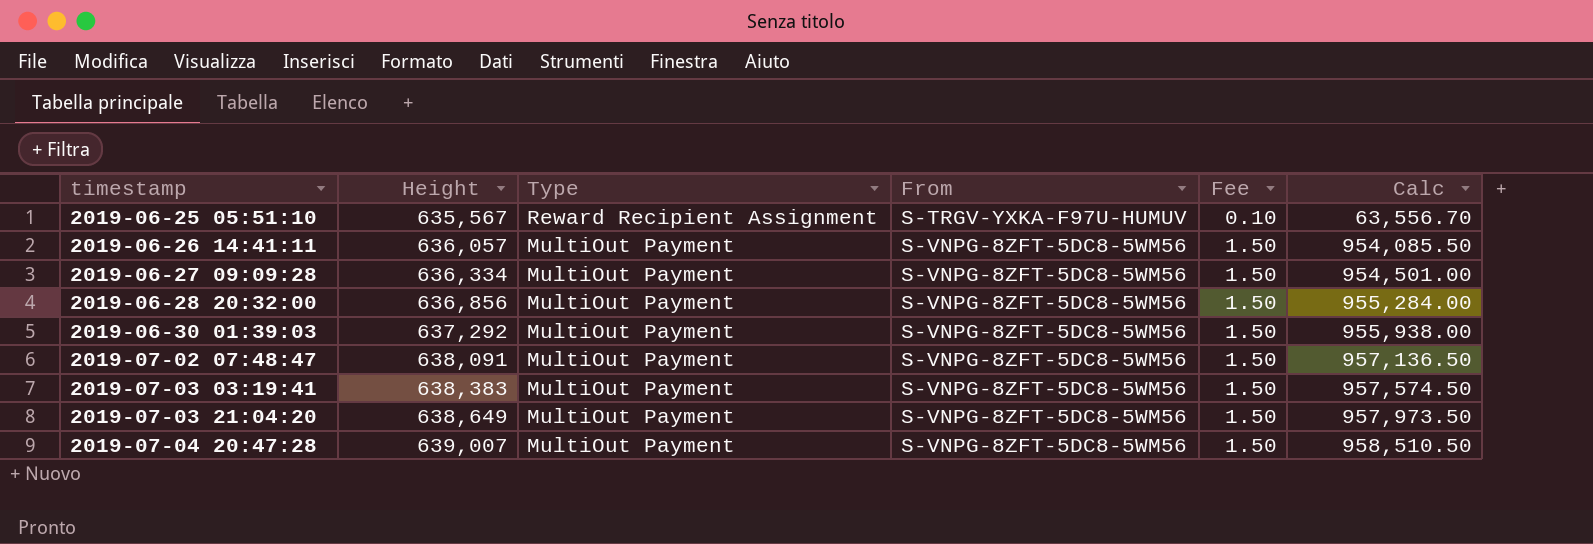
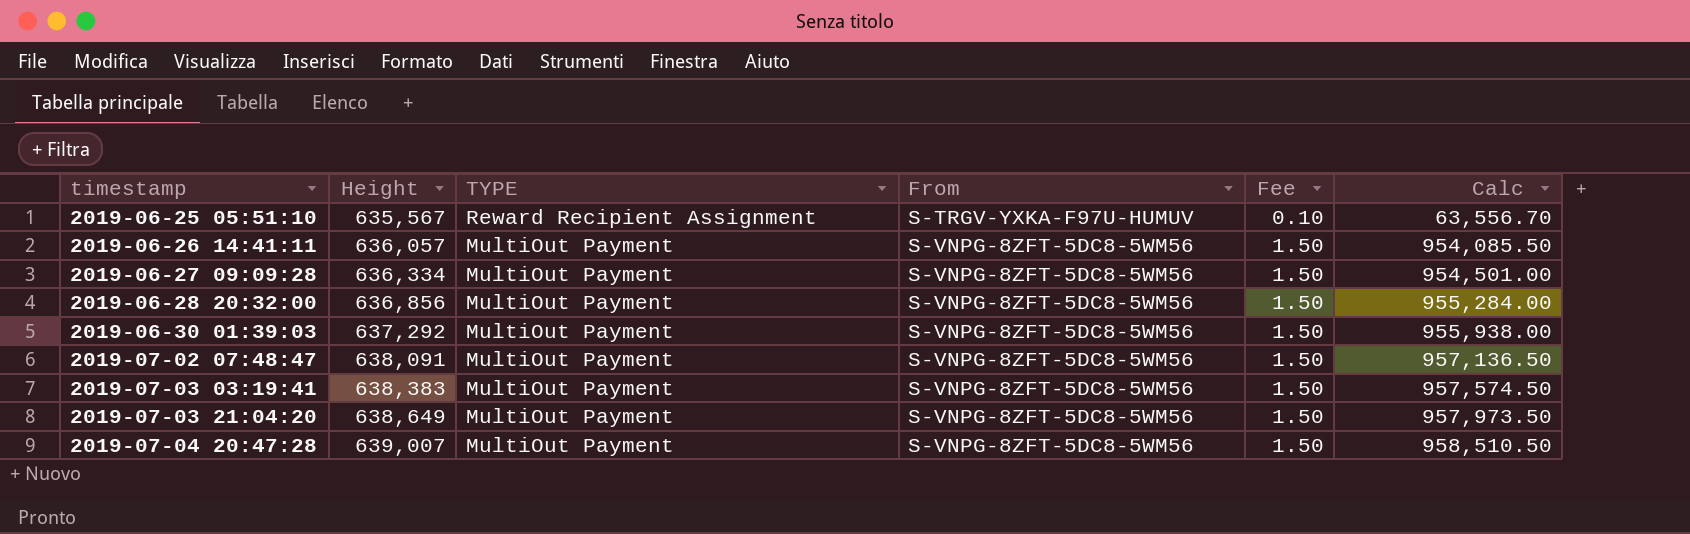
column name: Type -> TYPE

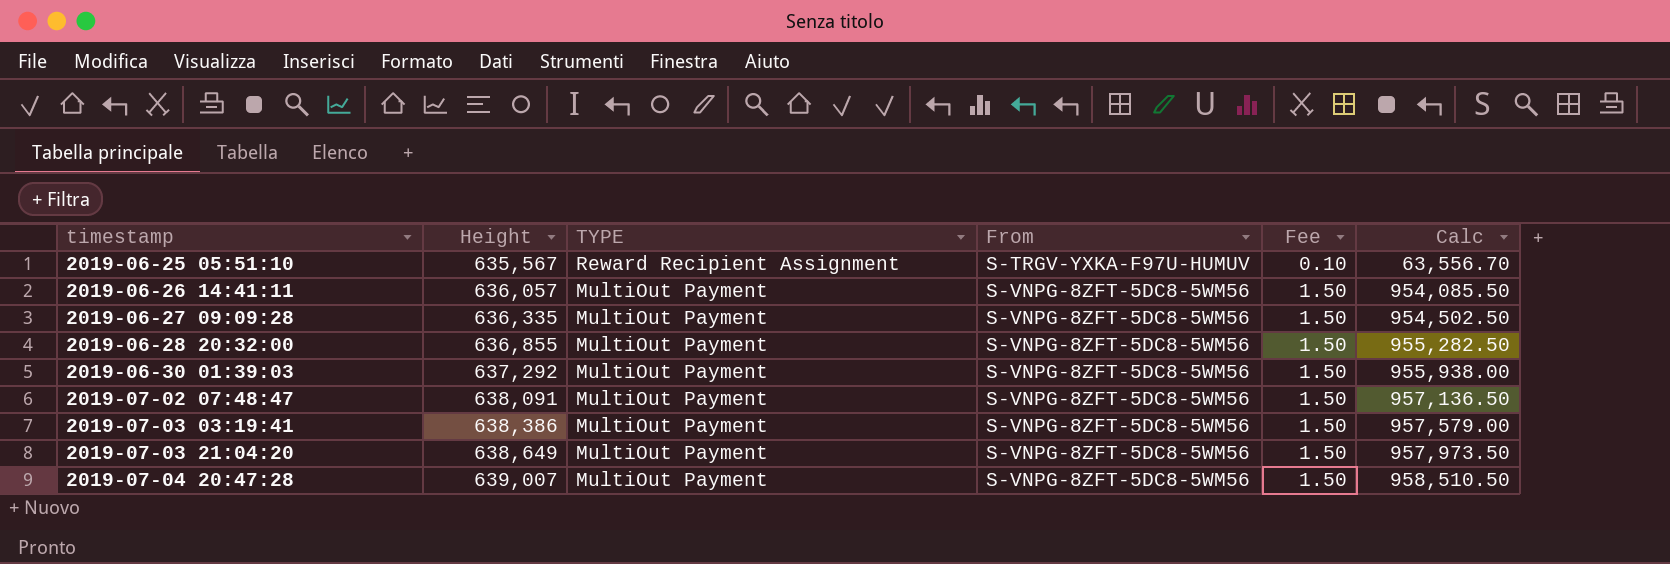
2019-06-27 09:09:28 | Height: 636,334 -> 636,335
2019-06-27 09:09:28 | Calc: 954,501.00 -> 954,502.50
2019-06-28 20:32:00 | Height: 636,856 -> 636,855
2019-06-28 20:32:00 | Calc: 955,284.00 -> 955,282.50
2019-07-03 03:19:41 | Height: 638,383 -> 638,386
2019-07-03 03:19:41 | Calc: 957,574.50 -> 957,579.00

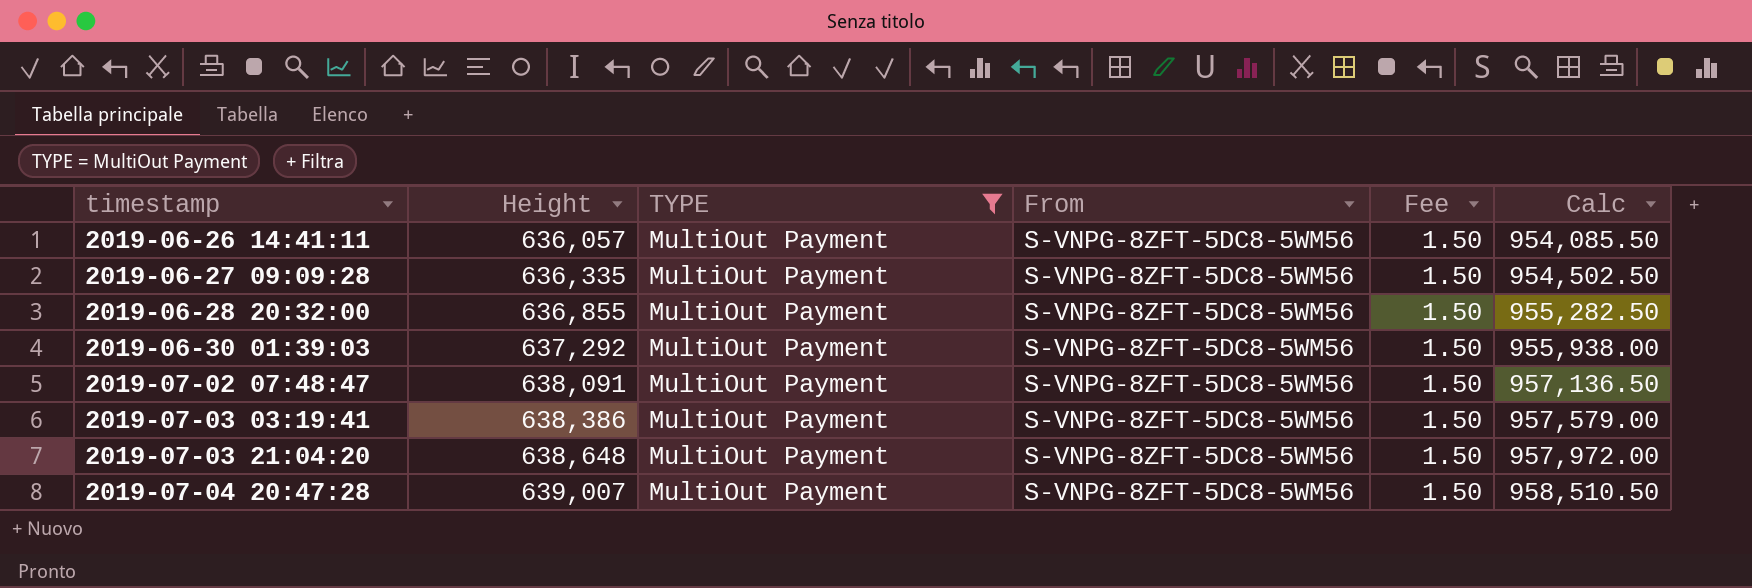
filter: none -> TYPE = MultiOut Payment
2019-07-03 21:04:20 | Height: 638,649 -> 638,648
2019-07-03 21:04:20 | Calc: 957,973.50 -> 957,972.00

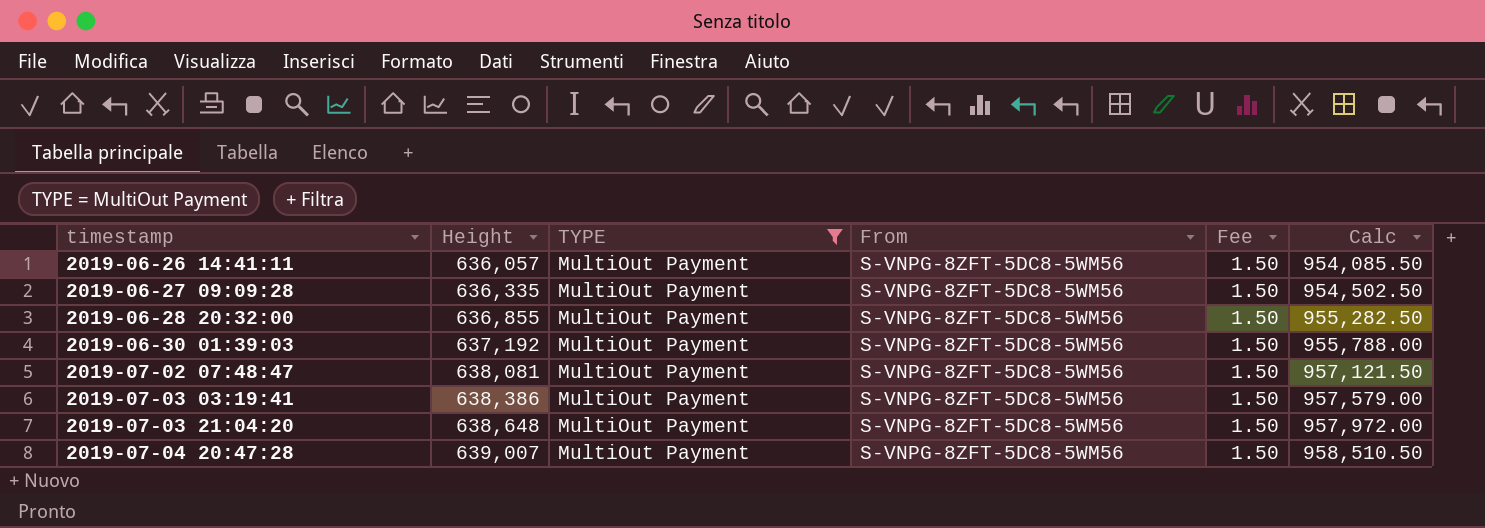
2019-06-30 01:39:03 | Height: 637,292 -> 637,192
2019-06-30 01:39:03 | Calc: 955,938.00 -> 955,788.00
2019-07-02 07:48:47 | Height: 638,091 -> 638,081
2019-07-02 07:48:47 | Calc: 957,136.50 -> 957,121.50

